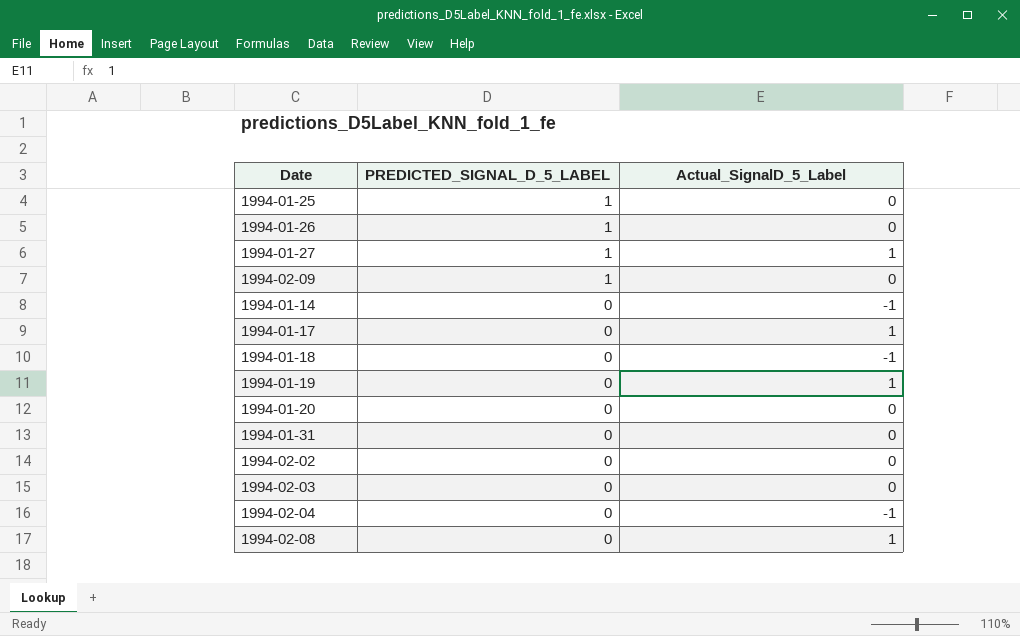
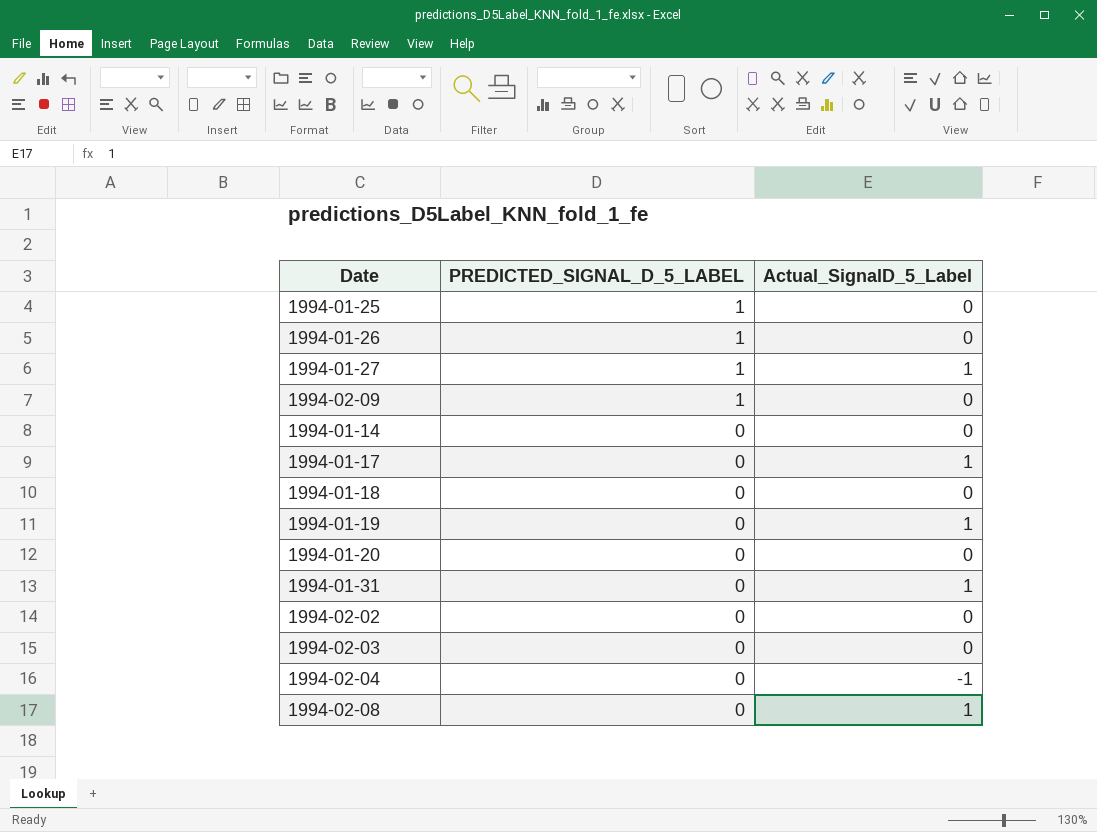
1994-01-14 | Actual_SignalD_5_Label: -1 -> 0
1994-01-18 | Actual_SignalD_5_Label: -1 -> 0
1994-01-31 | Actual_SignalD_5_Label: 0 -> 1

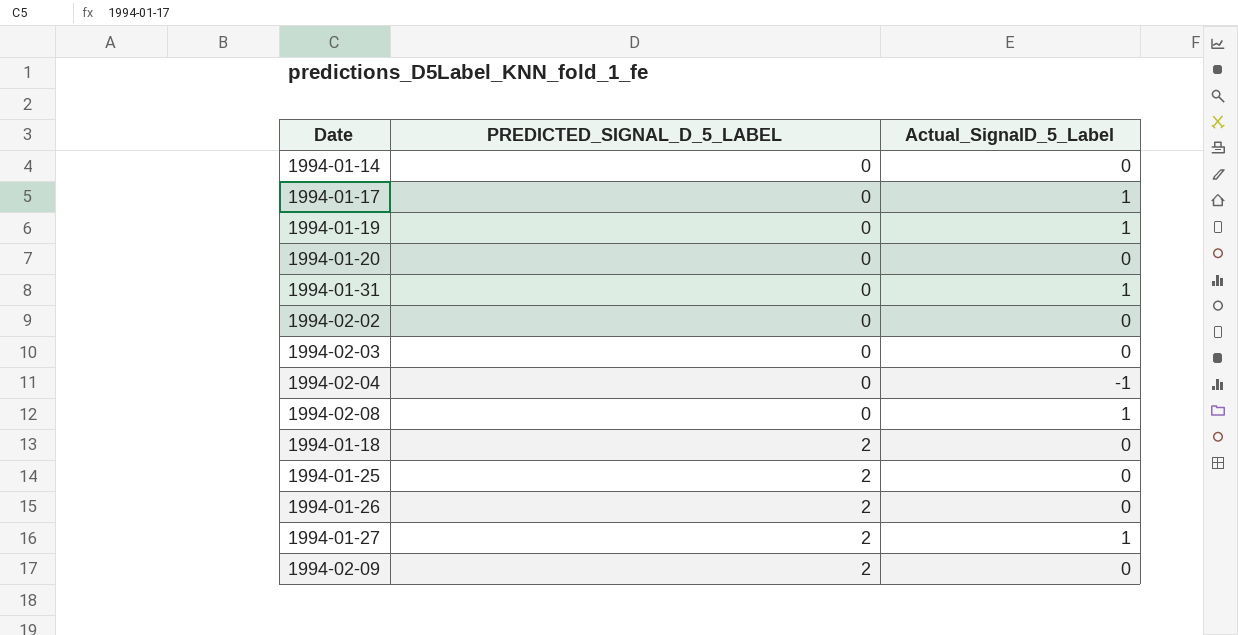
row order: PREDICTED_SIGNAL_D_5_LABEL descending -> PREDICTED_SIGNAL_D_5_LABEL ascending
1994-01-18 | PREDICTED_SIGNAL_D_5_LABEL: 0 -> 2
1994-01-25 | PREDICTED_SIGNAL_D_5_LABEL: 1 -> 2
1994-01-26 | PREDICTED_SIGNAL_D_5_LABEL: 1 -> 2
1994-01-27 | PREDICTED_SIGNAL_D_5_LABEL: 1 -> 2
1994-02-09 | PREDICTED_SIGNAL_D_5_LABEL: 1 -> 2

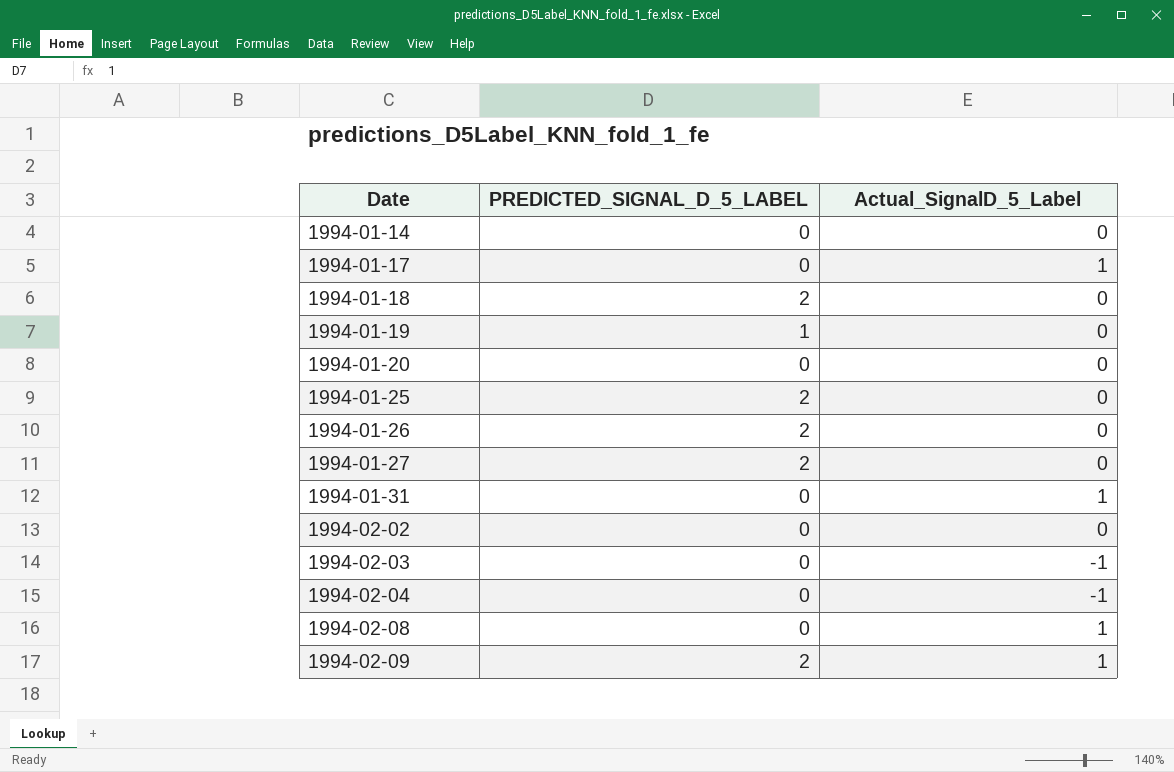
row order: PREDICTED_SIGNAL_D_5_LABEL ascending -> Date ascending
1994-01-19 | PREDICTED_SIGNAL_D_5_LABEL: 0 -> 1
1994-01-19 | Actual_SignalD_5_Label: 1 -> 0
1994-01-27 | Actual_SignalD_5_Label: 1 -> 0
1994-02-03 | Actual_SignalD_5_Label: 0 -> -1
1994-02-09 | Actual_SignalD_5_Label: 0 -> 1

